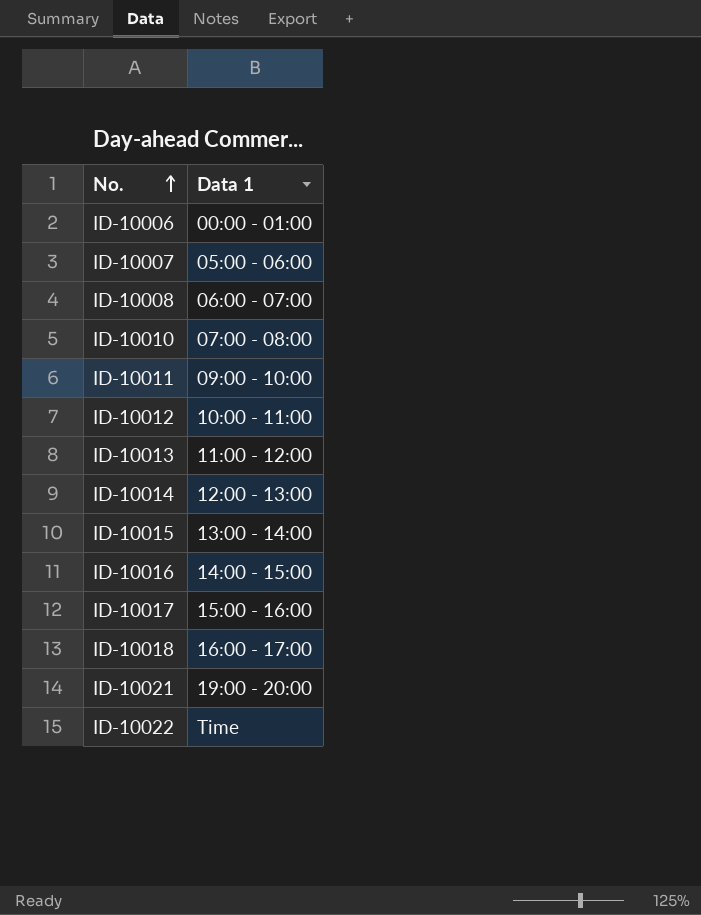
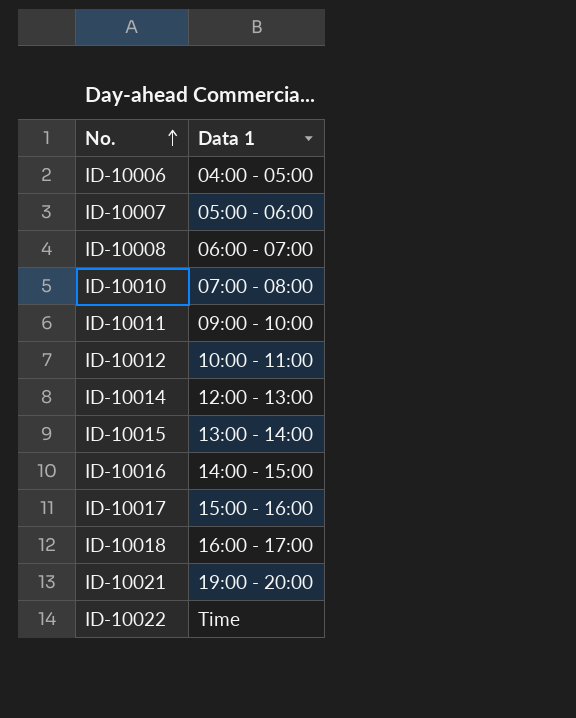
row ID-10013: 11:00 - 12:00 -> none
ID-10006 | Data 1: 00:00 - 01:00 -> 04:00 - 05:00

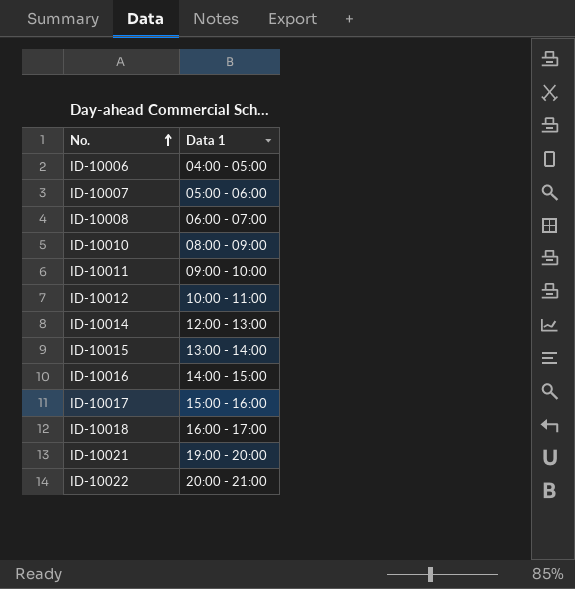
ID-10010 | Data 1: 07:00 - 08:00 -> 08:00 - 09:00
ID-10022 | Data 1: Time -> 20:00 - 21:00

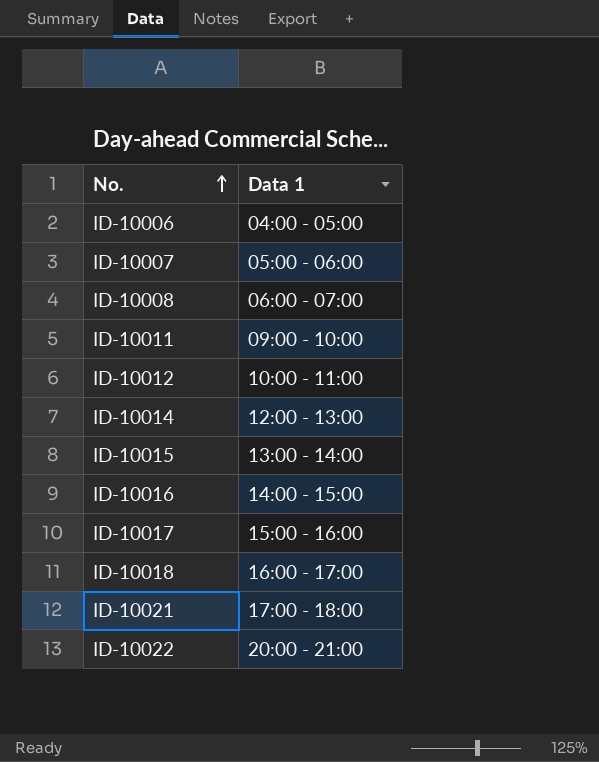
row ID-10010: 08:00 - 09:00 -> none
ID-10021 | Data 1: 19:00 - 20:00 -> 17:00 - 18:00

